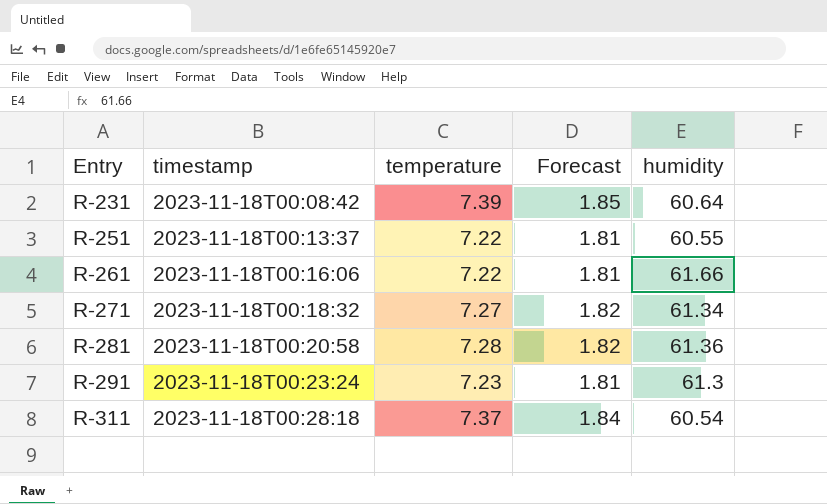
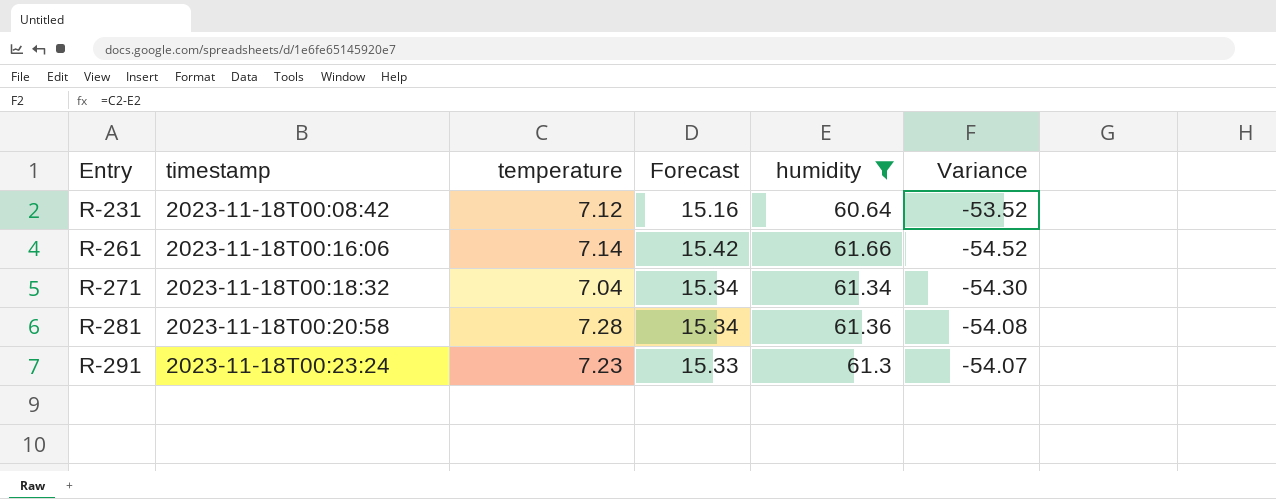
filter: none -> humidity >= 60.64
column Forecast | formula: [temperature] * 0.25 -> [humidity] * 0.25
column Variance | formula: none -> [temperature] - [humidity]
R-231 | temperature: 7.39 -> 7.12
R-261 | temperature: 7.22 -> 7.14
R-271 | temperature: 7.27 -> 7.04

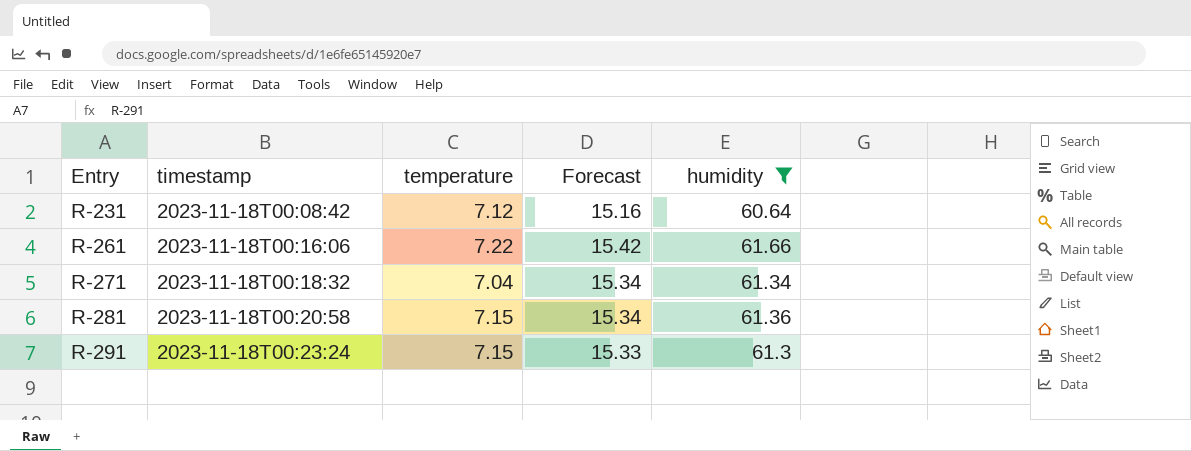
column Variance | formula: [temperature] - [humidity] -> none
R-261 | temperature: 7.14 -> 7.22
R-281 | temperature: 7.28 -> 7.15
R-291 | temperature: 7.23 -> 7.15

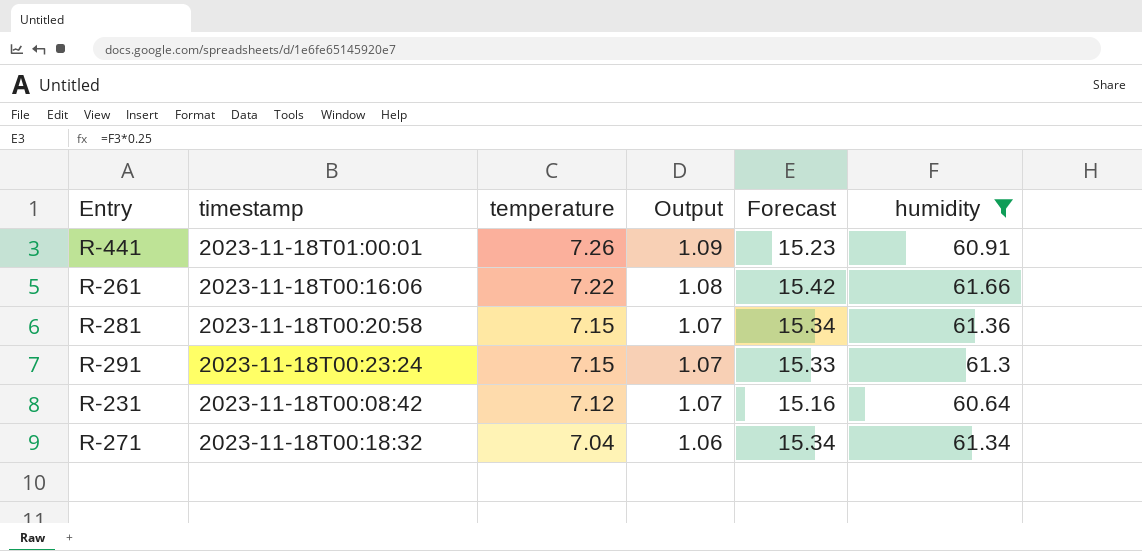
row order: Entry ascending -> temperature descending
column Output | formula: none -> [temperature] * 0.15
row R-441: none -> 2023-11-18T01:00:01 | 7.26 | 1.09 | 15.23 | 60.91

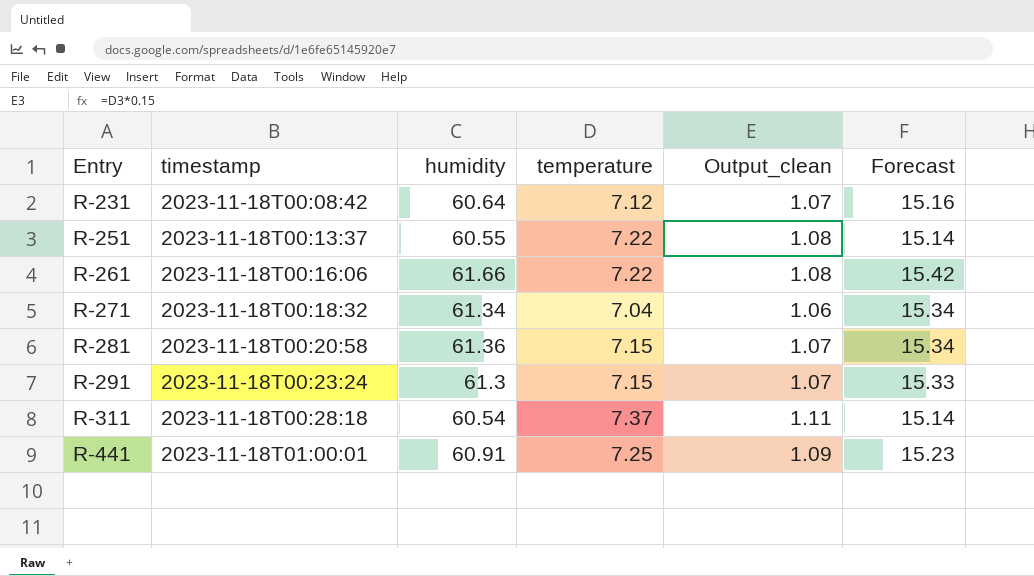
filter: humidity >= 60.64 -> none
row order: temperature descending -> Entry ascending
column humidity | position: 6 -> 3
column name: Output -> Output_clean
R-441 | temperature: 7.26 -> 7.25

